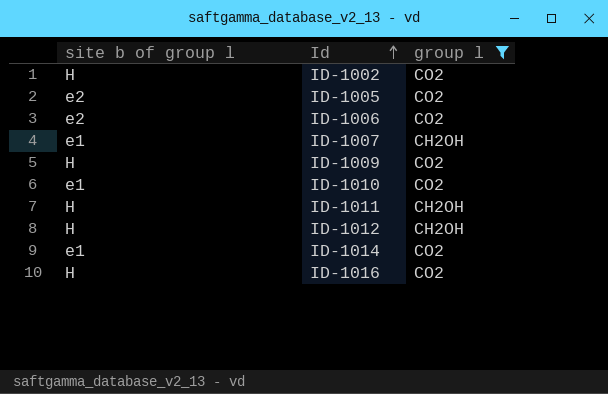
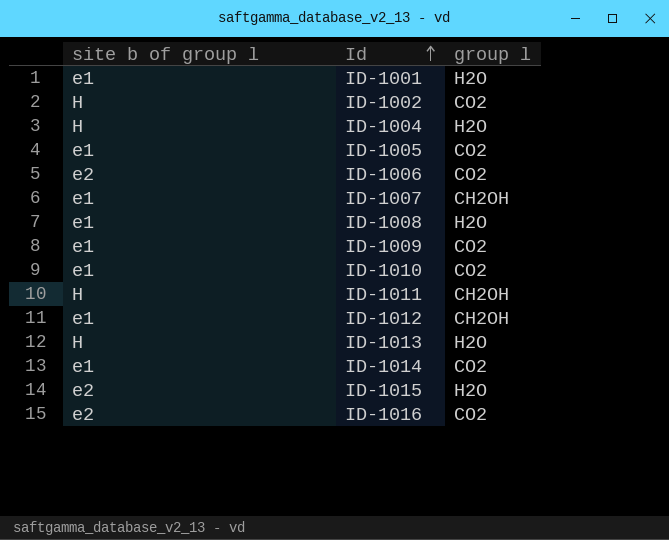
filter: group l != H2O -> none
ID-1005 | site b of group l: e2 -> e1
ID-1009 | site b of group l: H -> e1
ID-1012 | site b of group l: H -> e1
ID-1016 | site b of group l: H -> e2

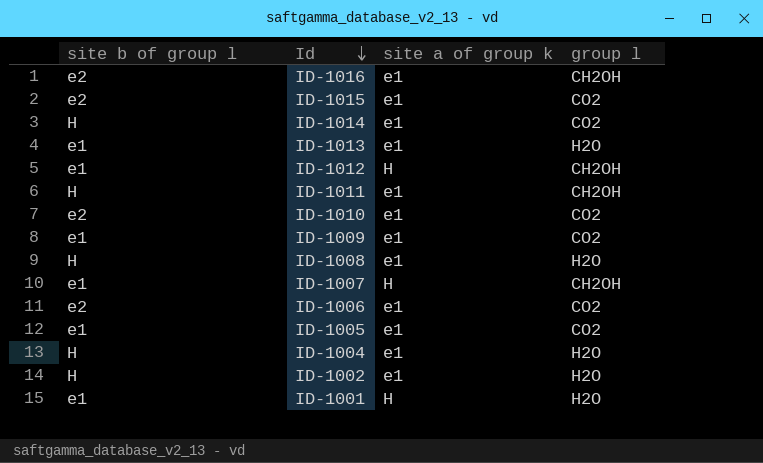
row order: Id ascending -> Id descending
column site a of group k | position: none -> 3
ID-1016 | group l: CO2 -> CH2OH
ID-1015 | group l: H2O -> CO2
ID-1014 | site b of group l: e1 -> H
ID-1013 | site b of group l: H -> e1
ID-1010 | site b of group l: e1 -> e2
ID-1008 | site b of group l: e1 -> H
ID-1002 | group l: CO2 -> H2O

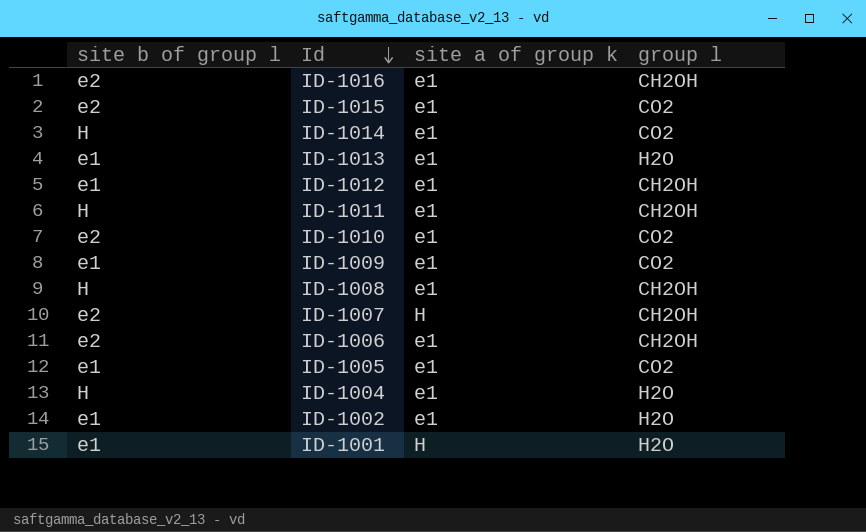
ID-1012 | site a of group k: H -> e1
ID-1008 | group l: H2O -> CH2OH
ID-1007 | site b of group l: e1 -> e2
ID-1006 | group l: CO2 -> CH2OH
ID-1002 | site b of group l: H -> e1

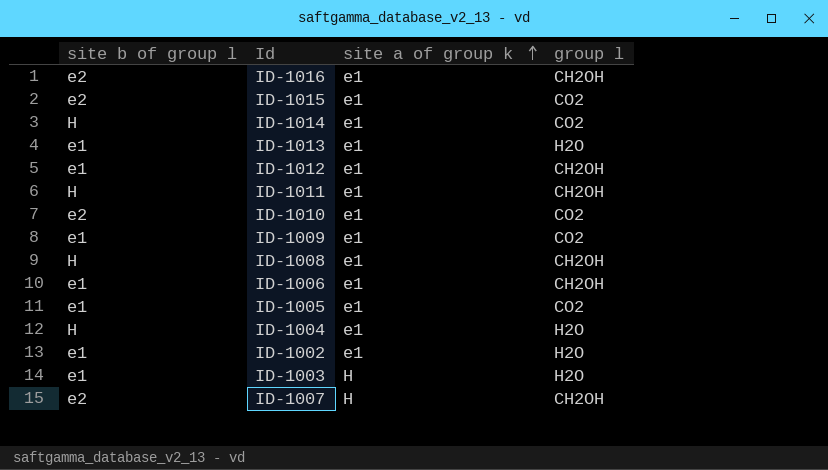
row order: Id descending -> site a of group k ascending
row ID-1001: e1 | H | H2O -> none
ID-1006 | site b of group l: e2 -> e1
row ID-1003: none -> e1 | H | H2O

